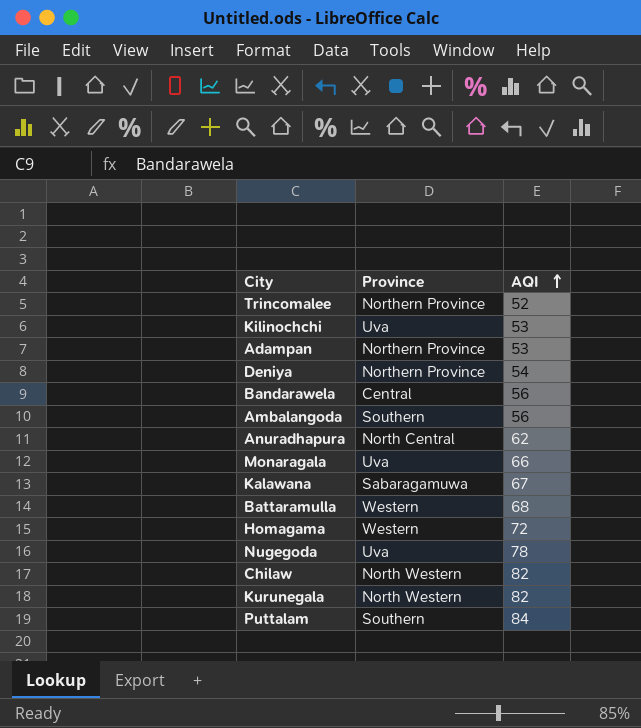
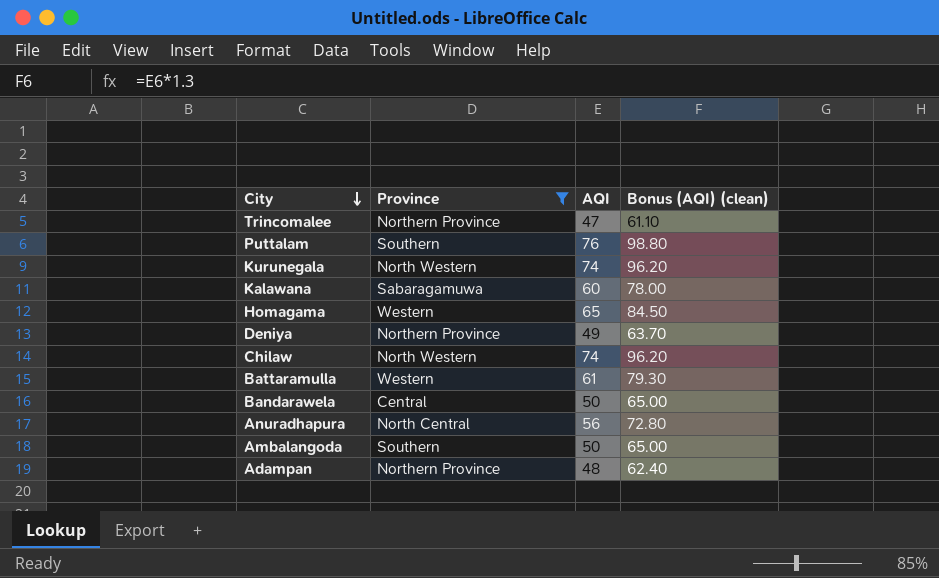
filter: none -> Province != Uva
row order: AQI ascending -> City descending
column Bonus (AQI) (clean) | formula: none -> [AQI] * 1.3
Trincomalee | AQI: 52 -> 47
Puttalam | AQI: 84 -> 76
Kurunegala | AQI: 82 -> 74
Kalawana | AQI: 67 -> 60
Homagama | AQI: 72 -> 65
Deniya | AQI: 54 -> 49
Chilaw | AQI: 82 -> 74
Battaramulla | AQI: 68 -> 61
Bandarawela | AQI: 56 -> 50
Anuradhapura | AQI: 62 -> 56
Ambalangoda | AQI: 56 -> 50
Adampan | AQI: 53 -> 48

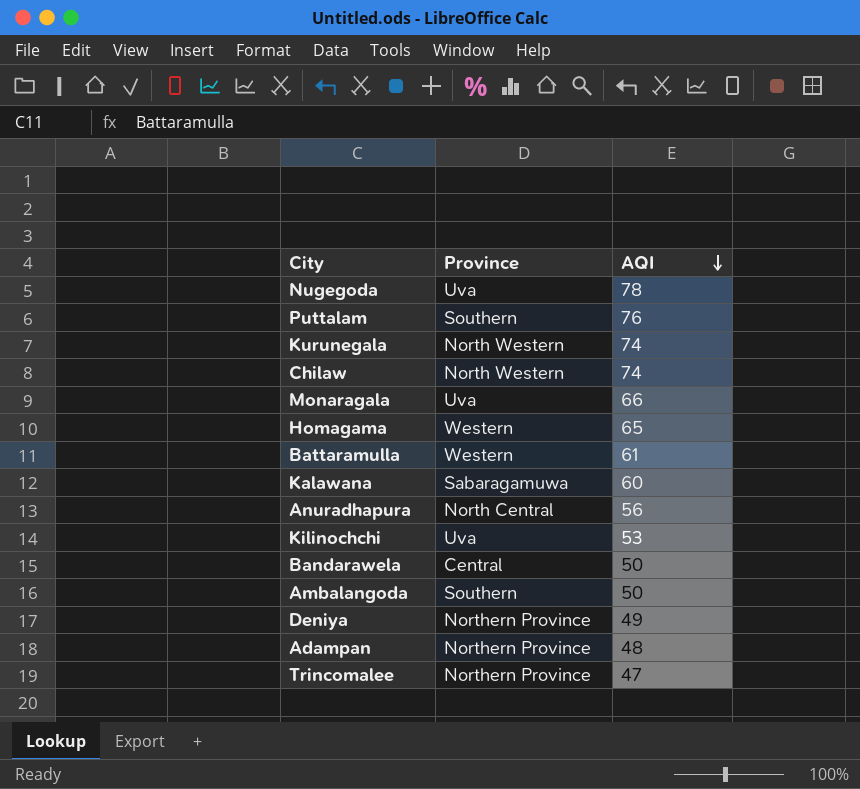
filter: Province != Uva -> none
row order: City descending -> AQI descending
column Bonus (AQI) (clean) | formula: [AQI] * 1.3 -> none

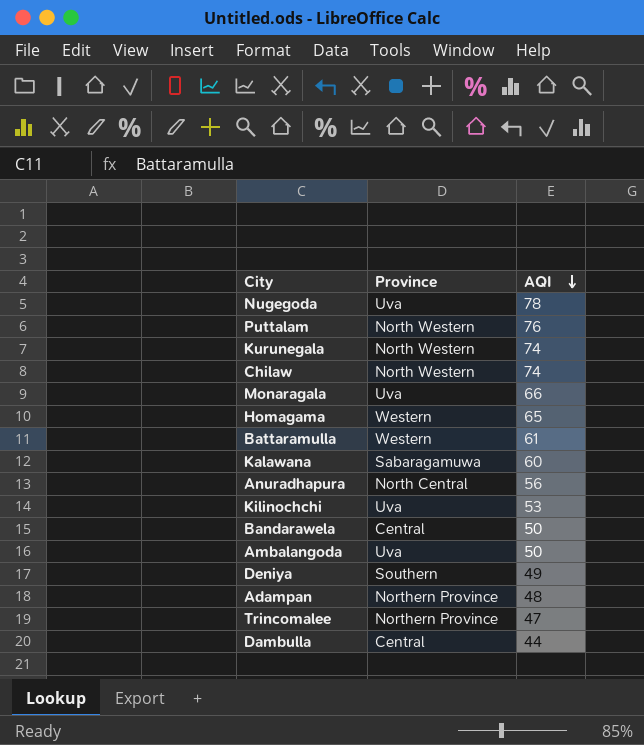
Puttalam | Province: Southern -> North Western
Ambalangoda | Province: Southern -> Uva
Deniya | Province: Northern Province -> Southern
row Dambulla: none -> Central | 44

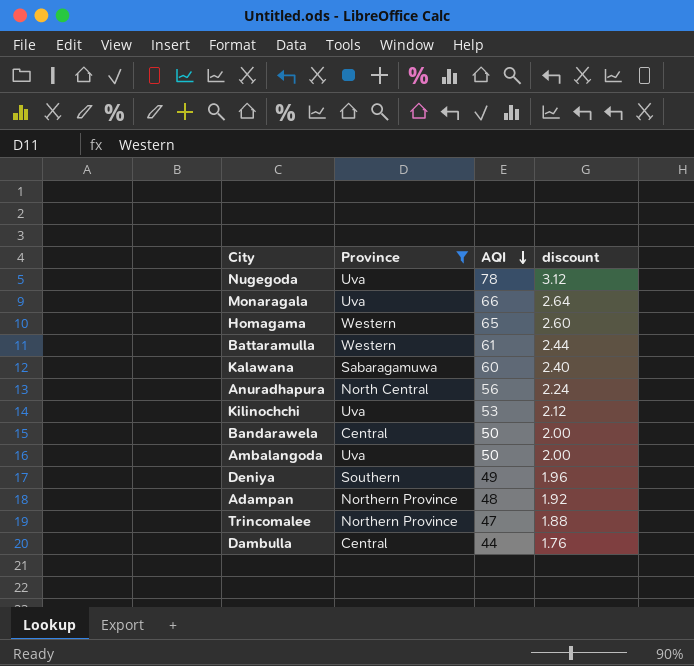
filter: none -> Province != North Western
column discount | formula: none -> [AQI] * 0.04

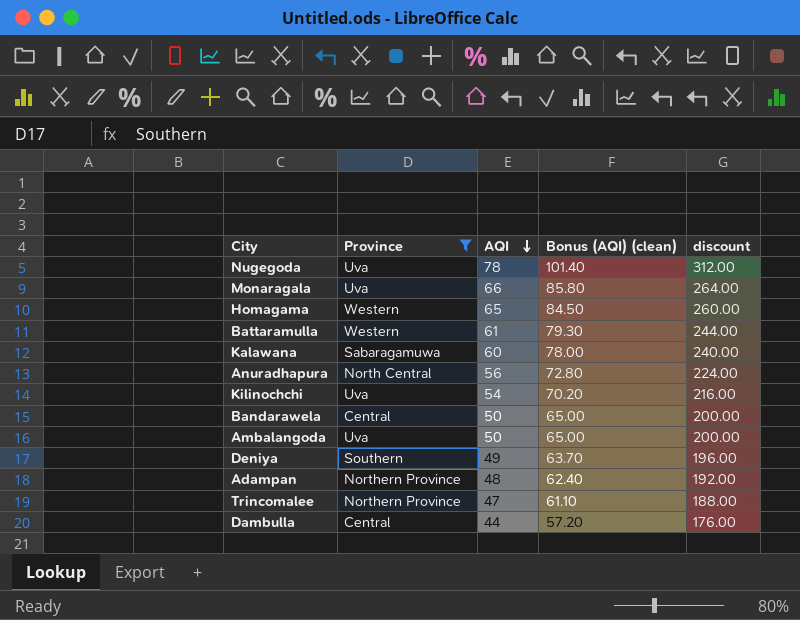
column Bonus (AQI) (clean) | formula: none -> [AQI] * 1.3
column discount | formula: [AQI] * 0.04 -> [AQI] * 4
Kilinochchi | AQI: 53 -> 54

